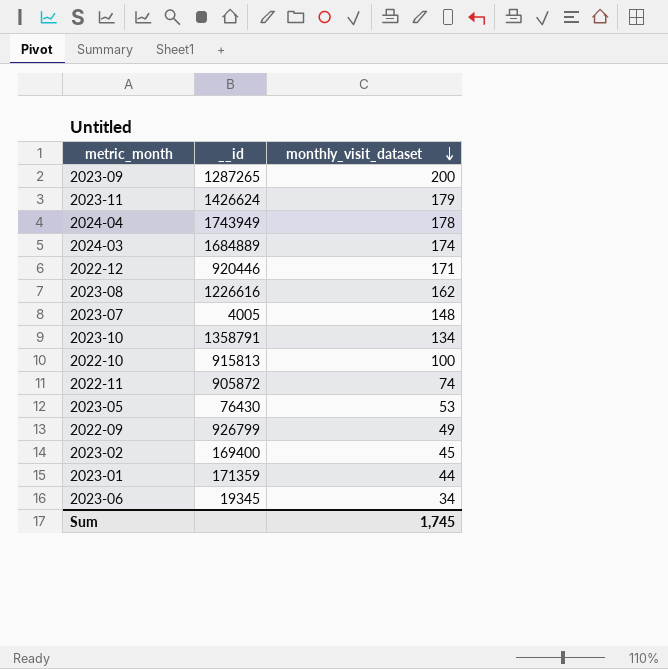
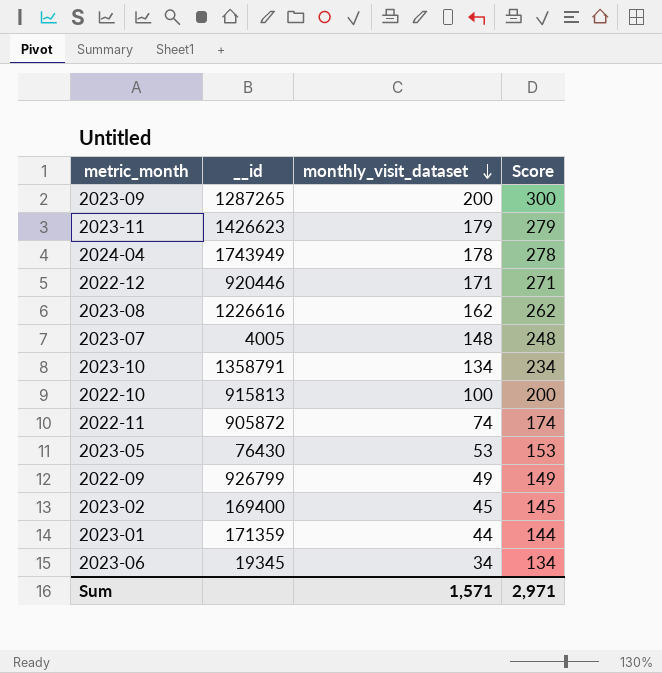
column Score | formula: none -> [monthly_visit_dataset] + 100
row 2024-03: 1684889 | 174 -> none
2023-11 | __id: 1426624 -> 1426623
Sum | monthly_visit_dataset: 1,745 -> 1,571

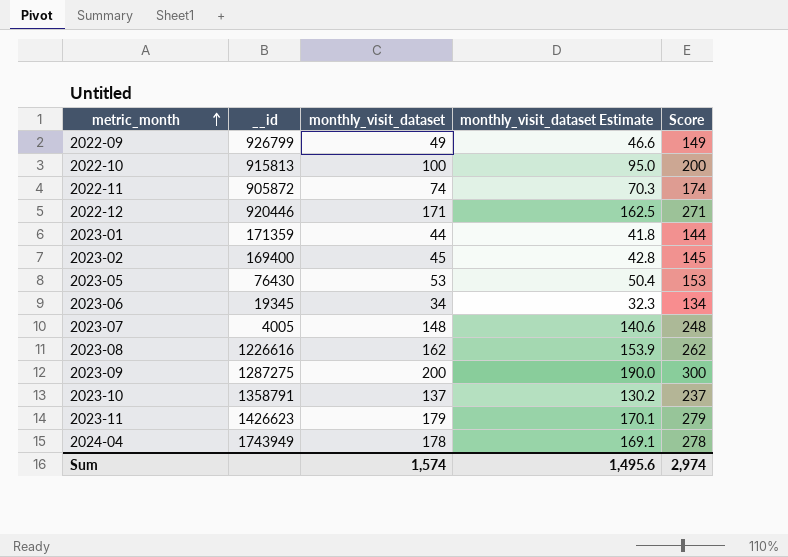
row order: monthly_visit_dataset descending -> metric_month ascending
column monthly_visit_dataset Estimate | formula: none -> [monthly_visit_dataset] * 0.95
2023-09 | __id: 1287265 -> 1287275
2023-10 | monthly_visit_dataset: 134 -> 137
2023-10 | Score: 234 -> 237
Sum | monthly_visit_dataset: 1,571 -> 1,574
Sum | Score: 2,971 -> 2,974

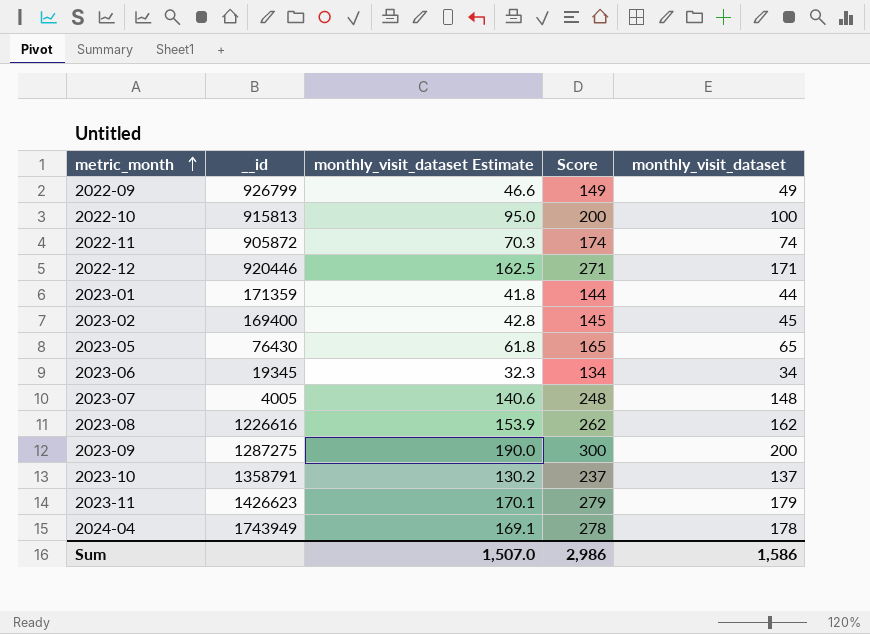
column monthly_visit_dataset | position: 3 -> 5
2023-05 | monthly_visit_dataset Estimate: 50.4 -> 61.8
2023-05 | Score: 153 -> 165
2023-05 | monthly_visit_dataset: 53 -> 65
Sum | monthly_visit_dataset Estimate: 1,495.6 -> 1,507.0
Sum | Score: 2,974 -> 2,986
Sum | monthly_visit_dataset: 1,574 -> 1,586

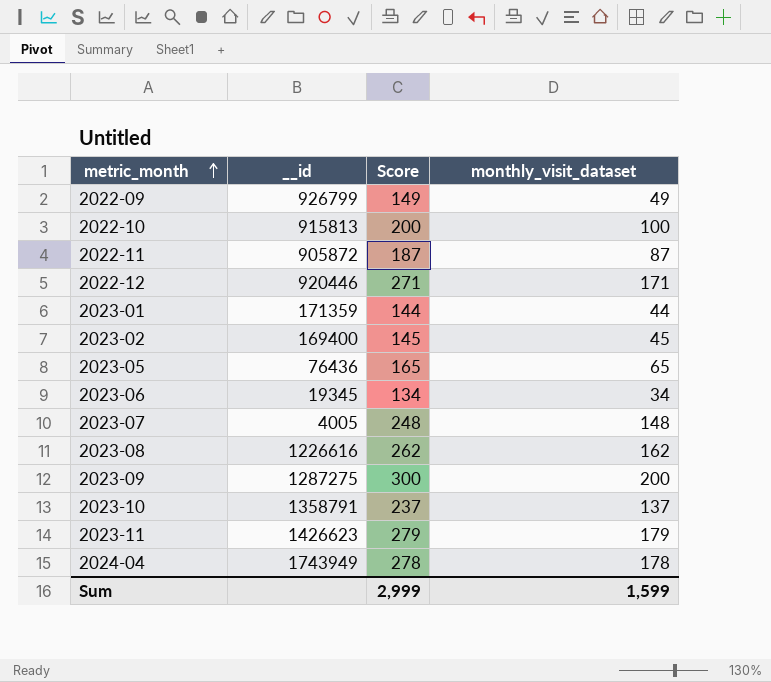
column monthly_visit_dataset Estimate | formula: [monthly_visit_dataset] * 0.95 -> none
2022-11 | Score: 174 -> 187
2022-11 | monthly_visit_dataset: 74 -> 87
2023-05 | __id: 76430 -> 76436
Sum | Score: 2,986 -> 2,999
Sum | monthly_visit_dataset: 1,586 -> 1,599

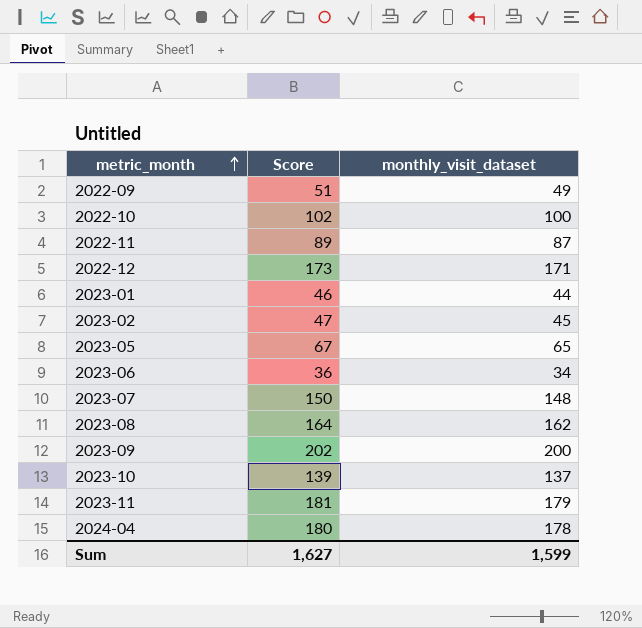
column __id | position: 2 -> none
column Score | formula: [monthly_visit_dataset] + 100 -> [monthly_visit_dataset] + 2
Sum | Score: 2,999 -> 1,627

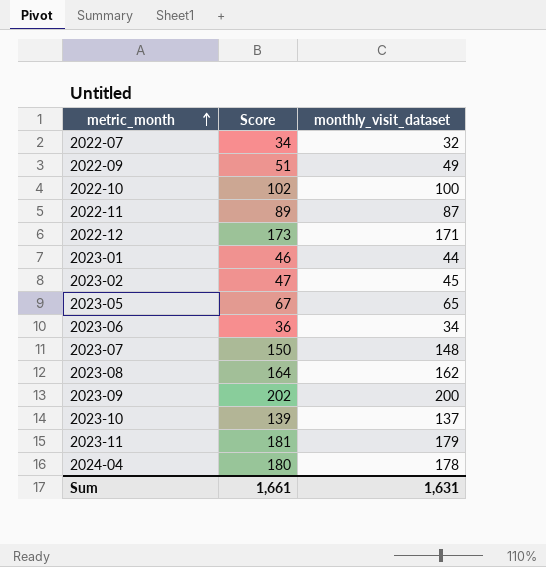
row 2022-07: none -> 34 | 32
Sum | Score: 1,627 -> 1,661
Sum | monthly_visit_dataset: 1,599 -> 1,631

